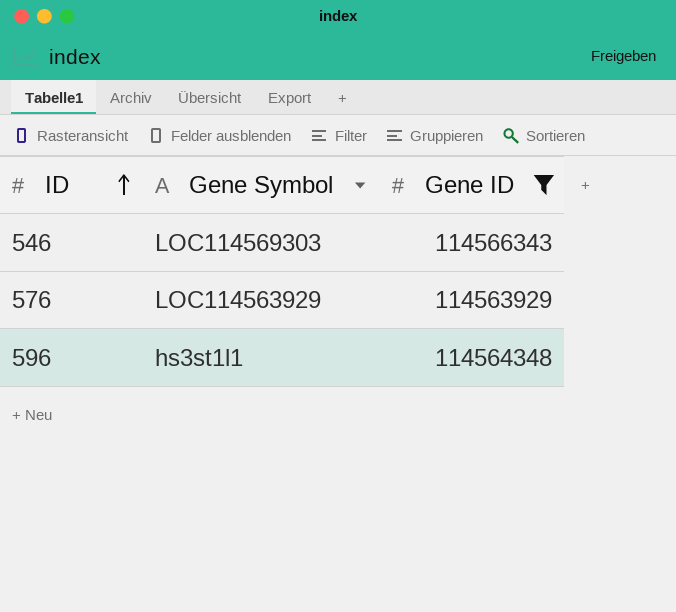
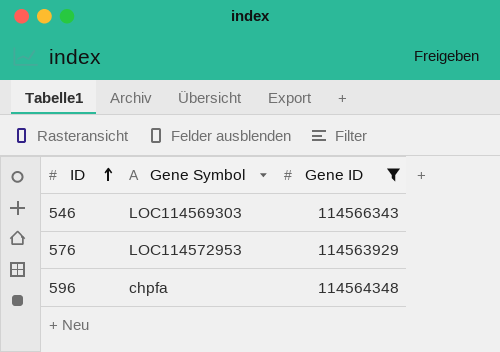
576 | Gene Symbol: LOC114563929 -> LOC114572953
596 | Gene Symbol: hs3st1l1 -> chpfa

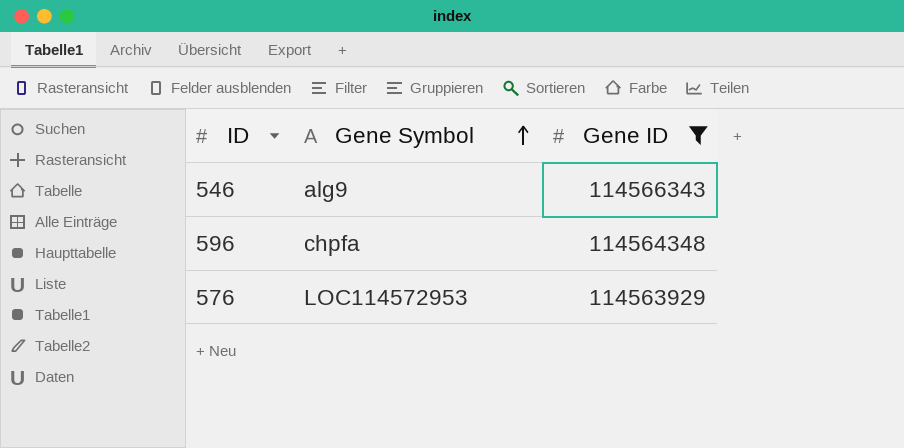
row order: ID ascending -> Gene Symbol ascending
546 | Gene Symbol: LOC114569303 -> alg9

